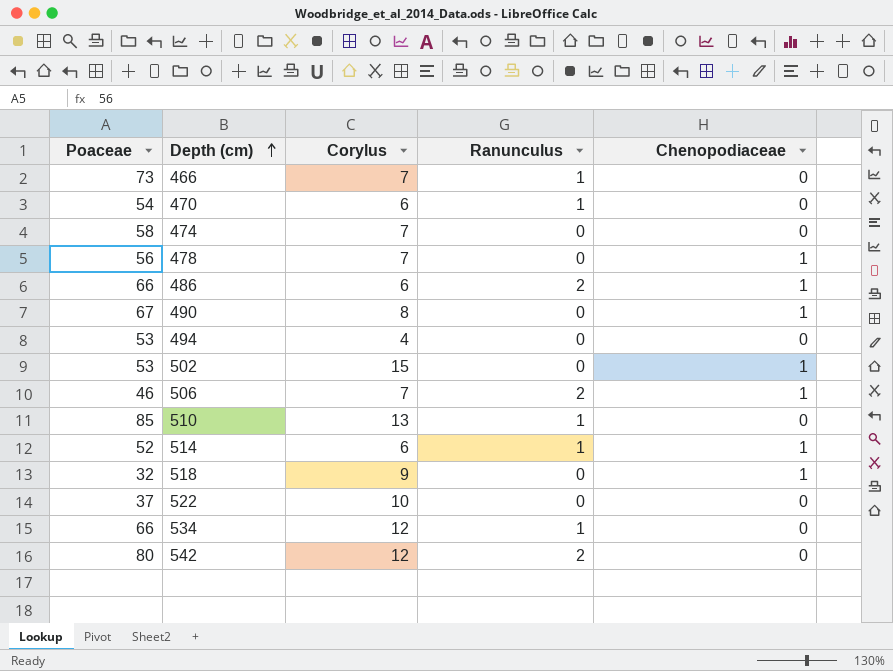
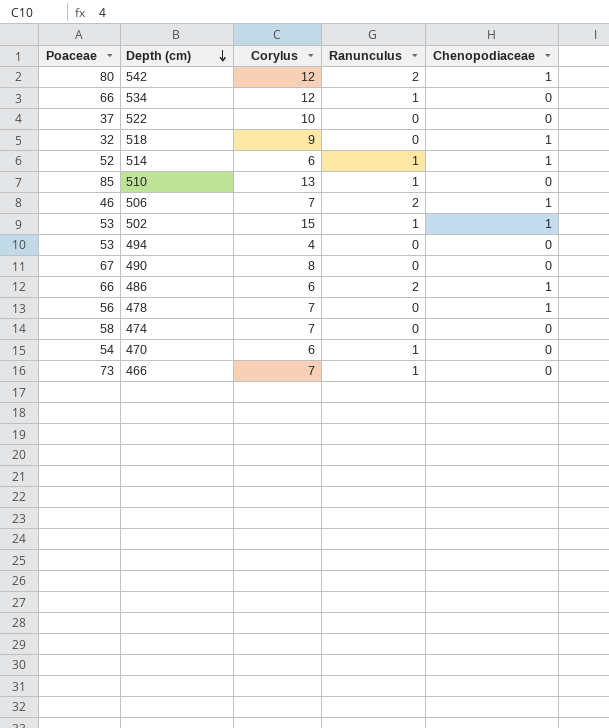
row order: Depth (cm) ascending -> Depth (cm) descending
542 | Chenopodiaceae: 0 -> 1
502 | Ranunculus: 0 -> 1
490 | Chenopodiaceae: 1 -> 0

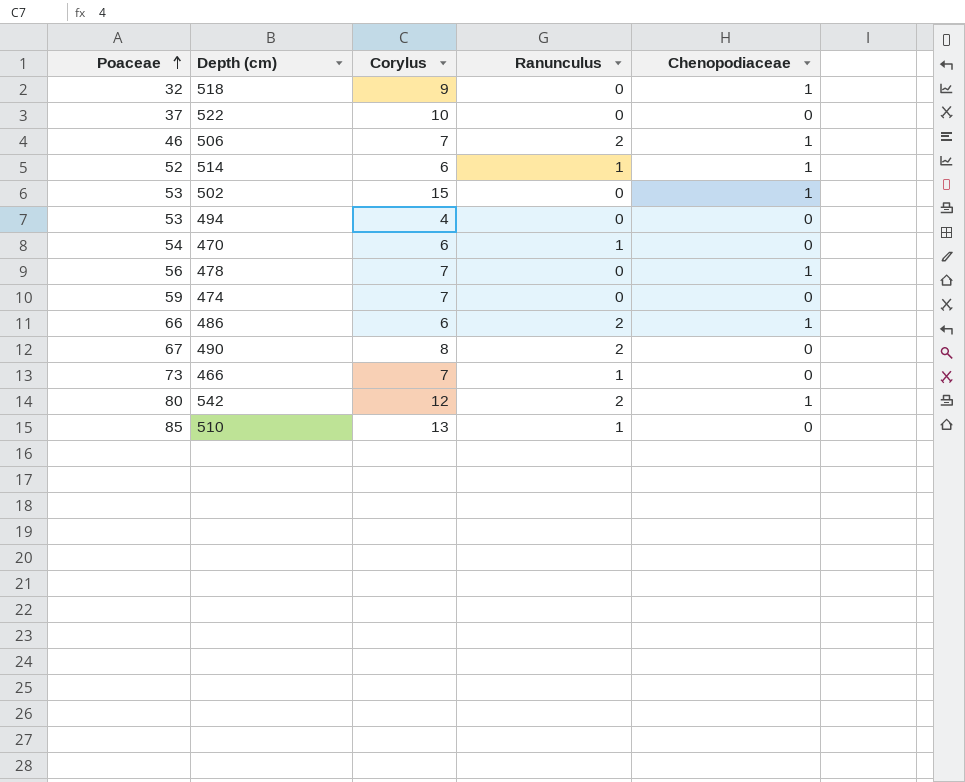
row order: Depth (cm) descending -> Poaceae ascending
row 534: 66 | 12 | 1 | 0 -> none
502 | Ranunculus: 1 -> 0
474 | Poaceae: 58 -> 59
490 | Ranunculus: 0 -> 2

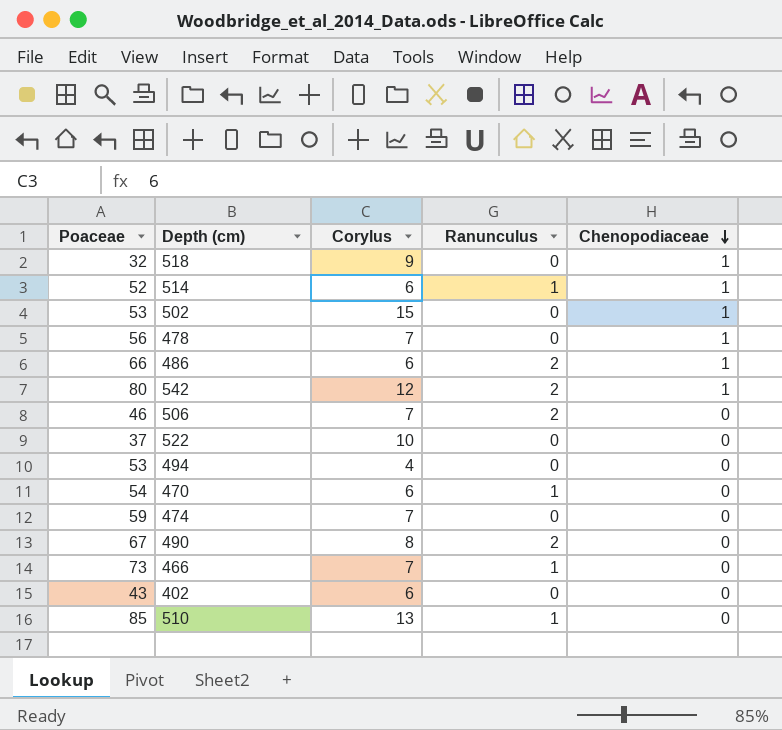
row order: Poaceae ascending -> Chenopodiaceae descending
506 | Chenopodiaceae: 1 -> 0
row 402: none -> 43 | 6 | 0 | 0

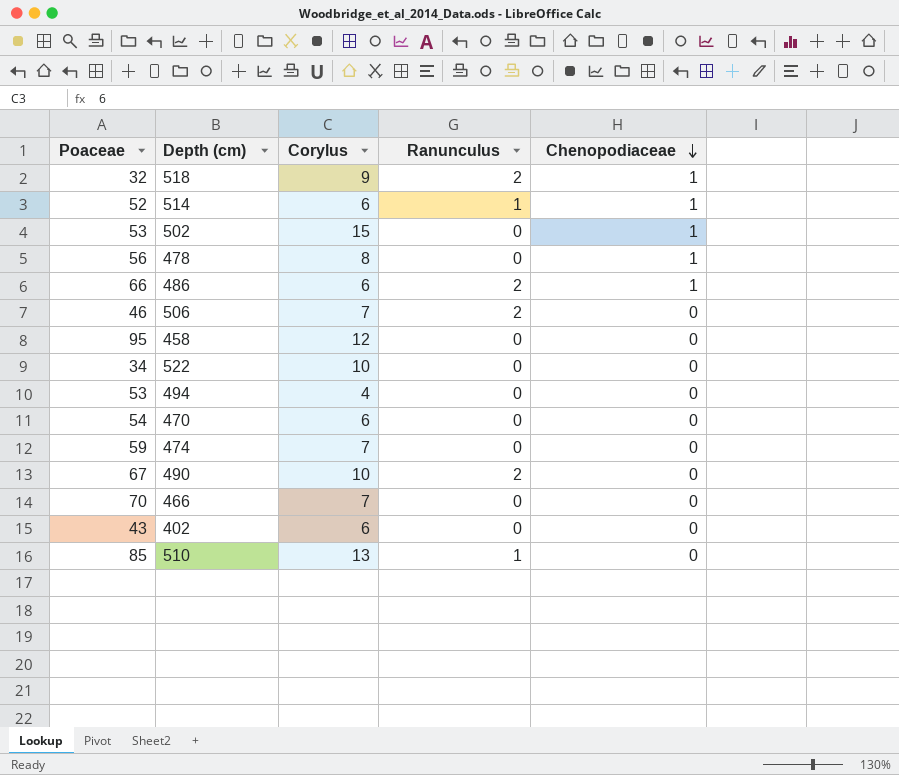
row 542: 80 | 12 | 2 | 1 -> none
518 | Ranunculus: 0 -> 2
478 | Corylus: 7 -> 8
row 458: none -> 95 | 12 | 0 | 0
522 | Poaceae: 37 -> 34
470 | Ranunculus: 1 -> 0
490 | Corylus: 8 -> 10
466 | Poaceae: 73 -> 70
466 | Ranunculus: 1 -> 0

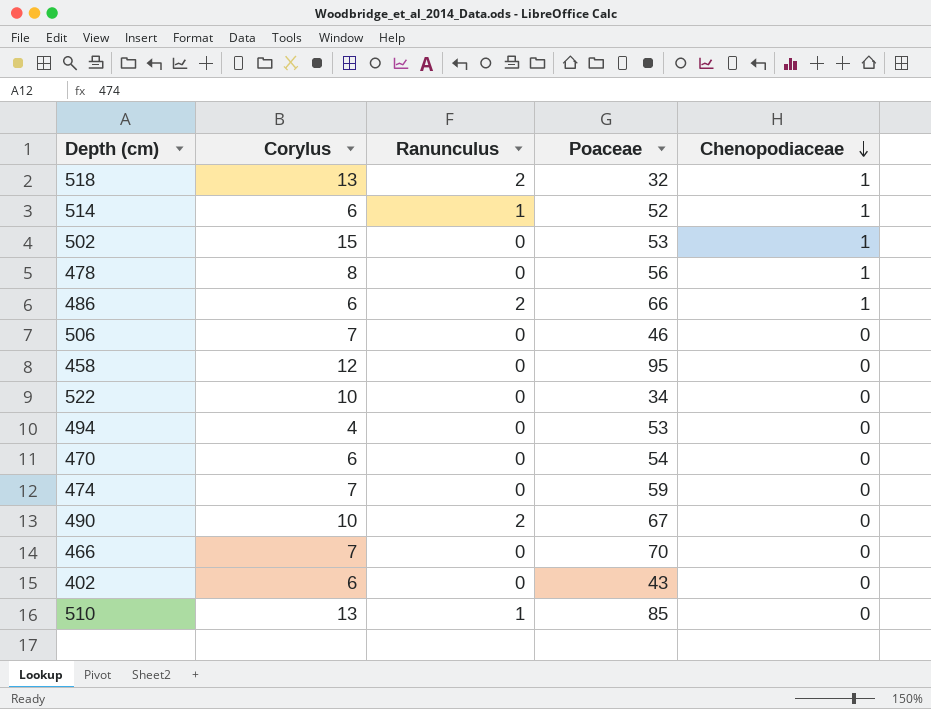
column Poaceae | position: 1 -> 4
518 | Corylus: 9 -> 13
506 | Ranunculus: 2 -> 0

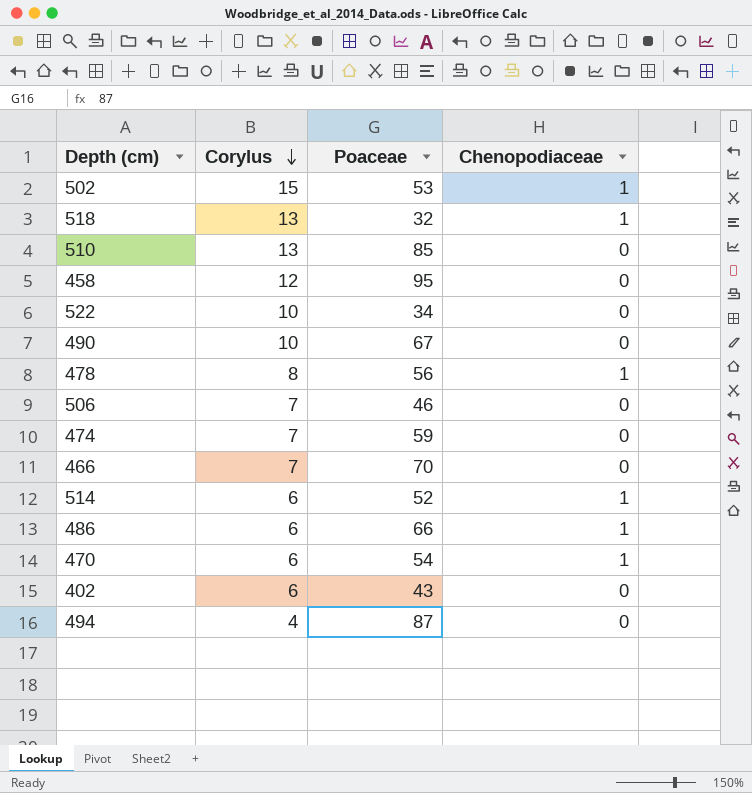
row order: Chenopodiaceae descending -> Corylus descending
column Ranunculus | position: 3 -> none
470 | Chenopodiaceae: 0 -> 1
494 | Poaceae: 53 -> 87

